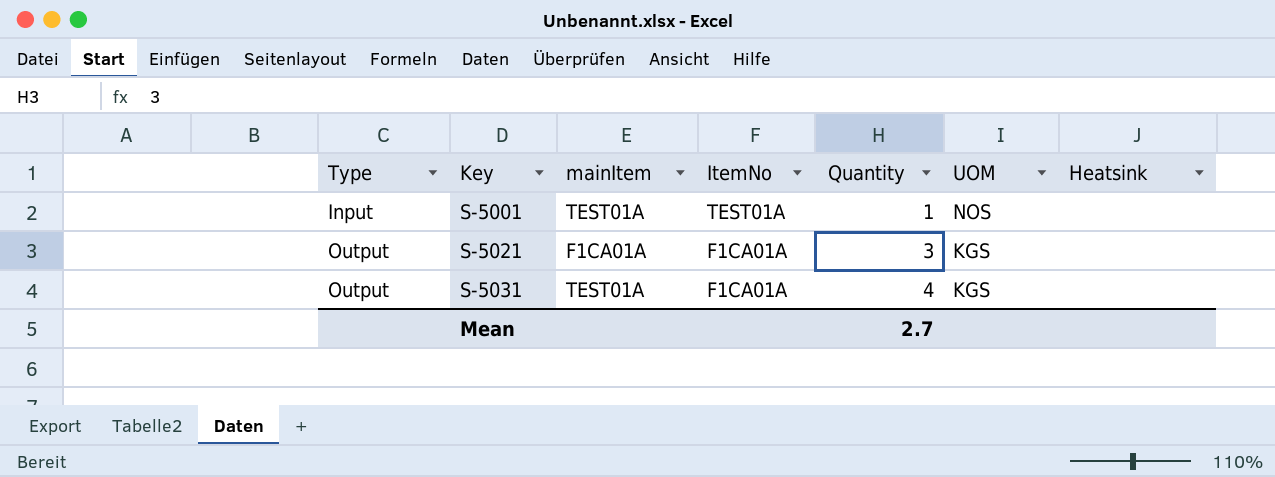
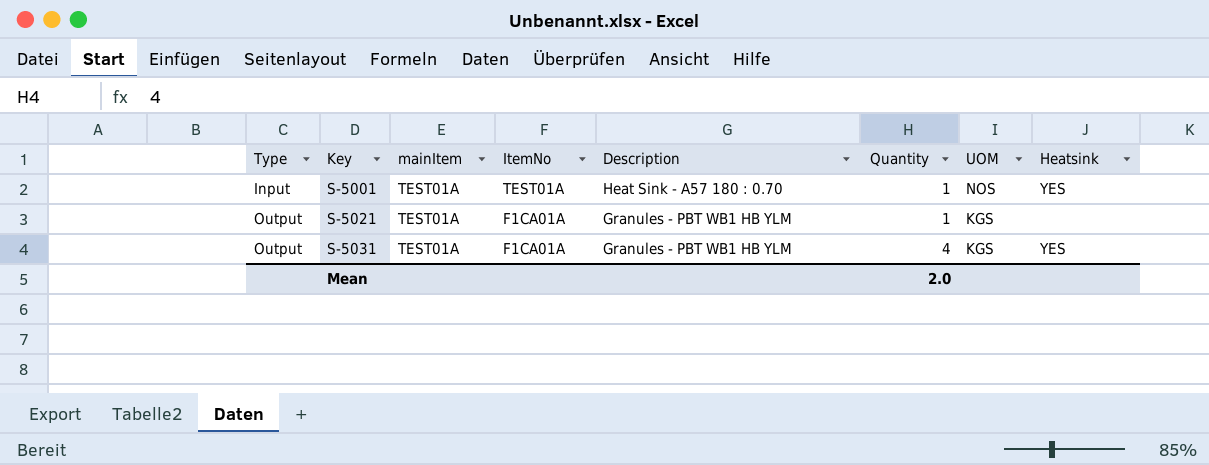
column Description | position: none -> 5
S-5001 | Heatsink: none -> YES
S-5021 | mainItem: F1CA01A -> TEST01A
S-5021 | Quantity: 3 -> 1
S-5031 | Heatsink: none -> YES
Mean | Quantity: 2.7 -> 2.0

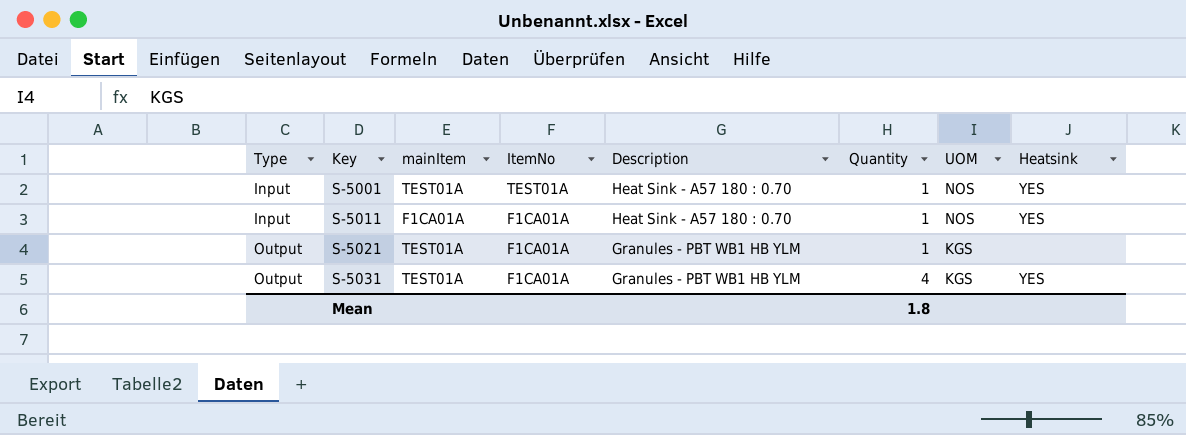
row S-5011: none -> Input | F1CA01A | F1CA01A | Heat Sink - A57 180 : 0.70 | 1 | NOS | YES
Mean | Quantity: 2.0 -> 1.8

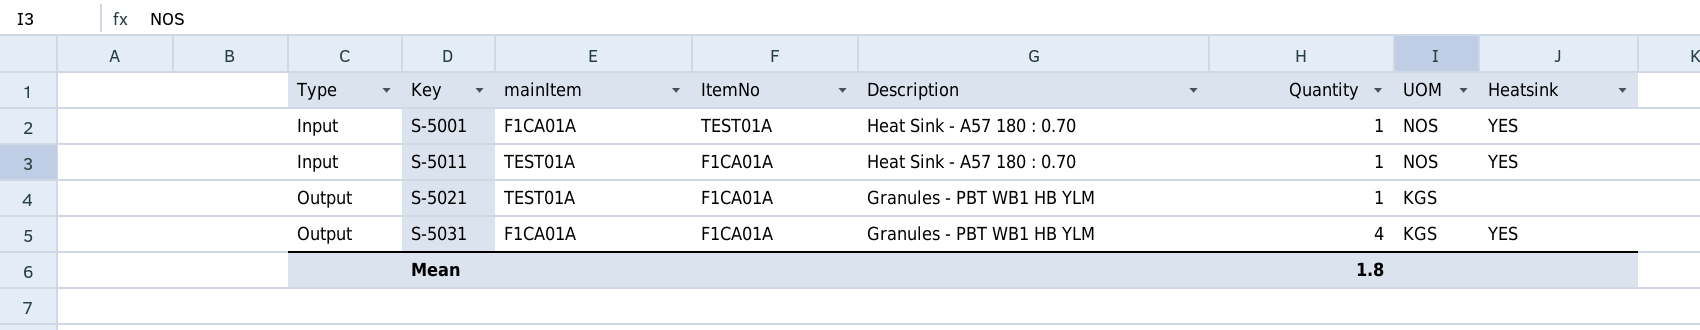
S-5001 | mainItem: TEST01A -> F1CA01A
S-5011 | mainItem: F1CA01A -> TEST01A
S-5031 | mainItem: TEST01A -> F1CA01A

